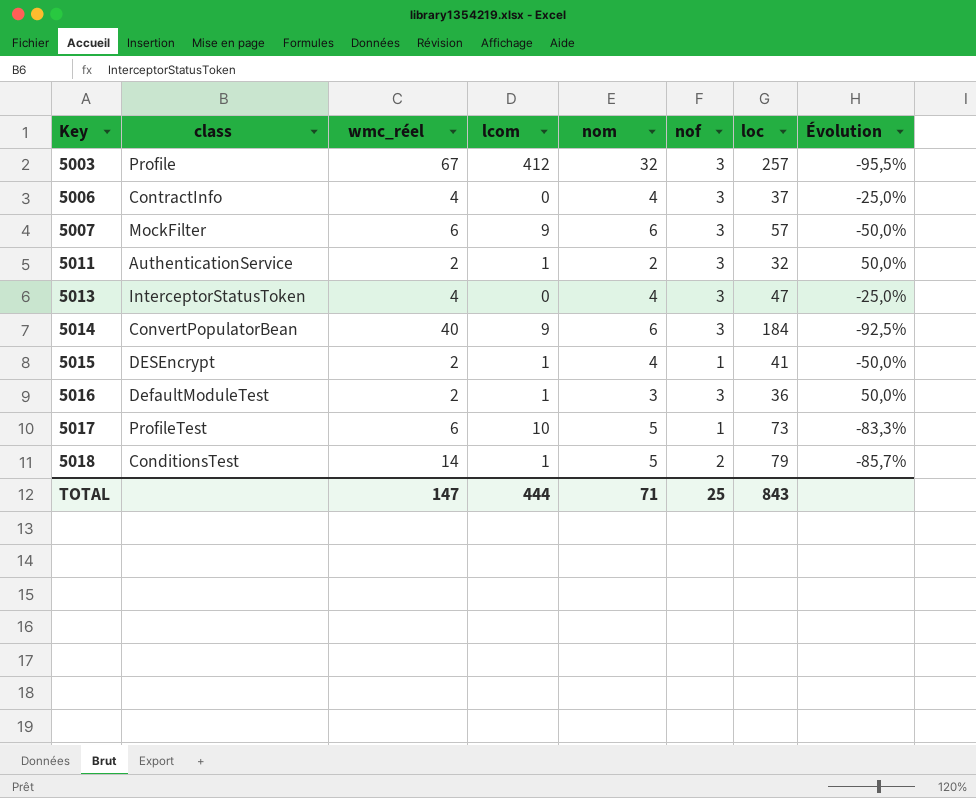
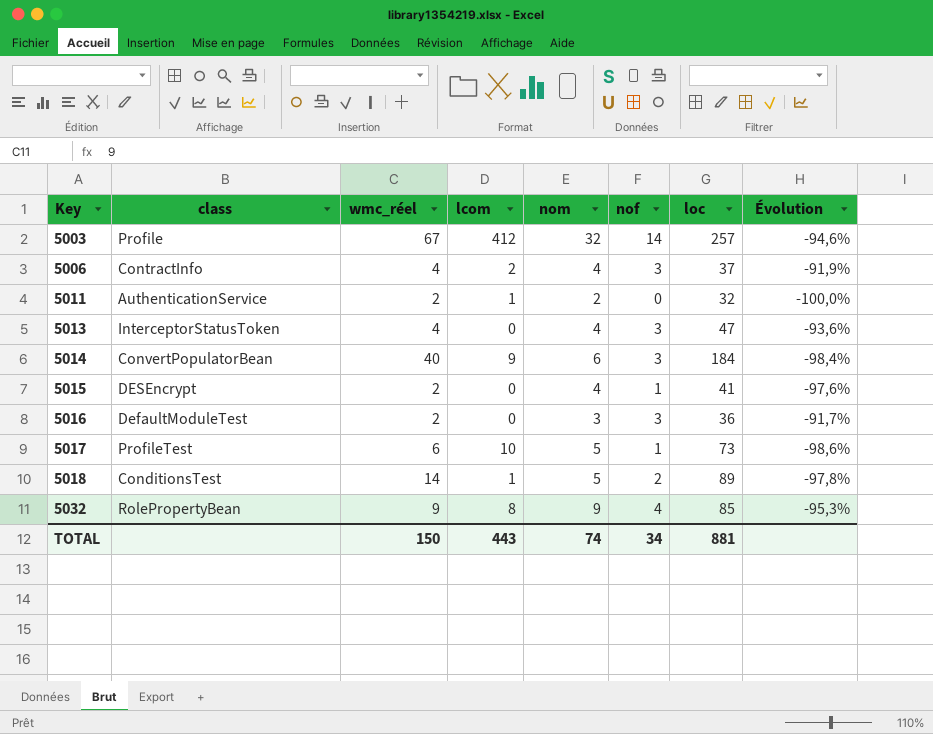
column Évolution | formula: ([nof] - [wmc_réel]) / [wmc_réel] -> ([nof] - [loc]) / [loc]
row 5007: MockFilter | 6 | 9 | 6 | 3 | 57 | -50,0% -> none
5003 | nof: 3 -> 14
5006 | lcom: 0 -> 2
5011 | nof: 3 -> 0
5015 | lcom: 1 -> 0
5016 | lcom: 1 -> 0
5018 | loc: 79 -> 89
row 5032: none -> RolePropertyBean | 9 | 8 | 9 | 4 | 85 | -95,3%
TOTAL | wmc_réel: 147 -> 150
TOTAL | lcom: 444 -> 443
TOTAL | nom: 71 -> 74
TOTAL | nof: 25 -> 34
TOTAL | loc: 843 -> 881

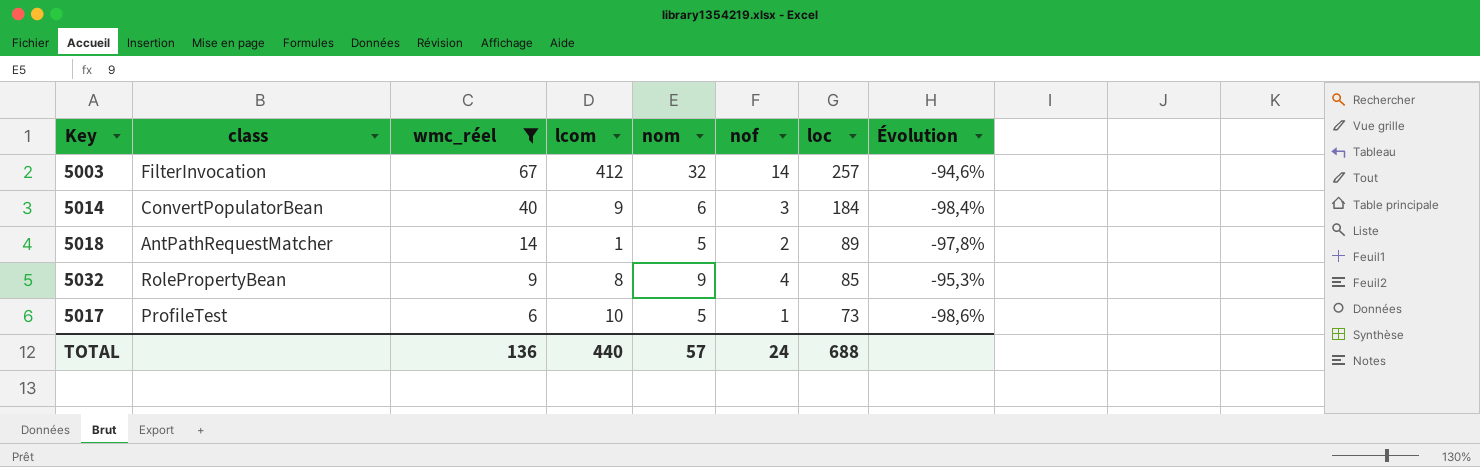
filter: none -> wmc_réel >= 6
row order: Key ascending -> wmc_réel descending
5003 | class: Profile -> FilterInvocation
5018 | class: ConditionsTest -> AntPathRequestMatcher
TOTAL | wmc_réel: 150 -> 136
TOTAL | lcom: 443 -> 440
TOTAL | nom: 74 -> 57
TOTAL | nof: 34 -> 24
TOTAL | loc: 881 -> 688

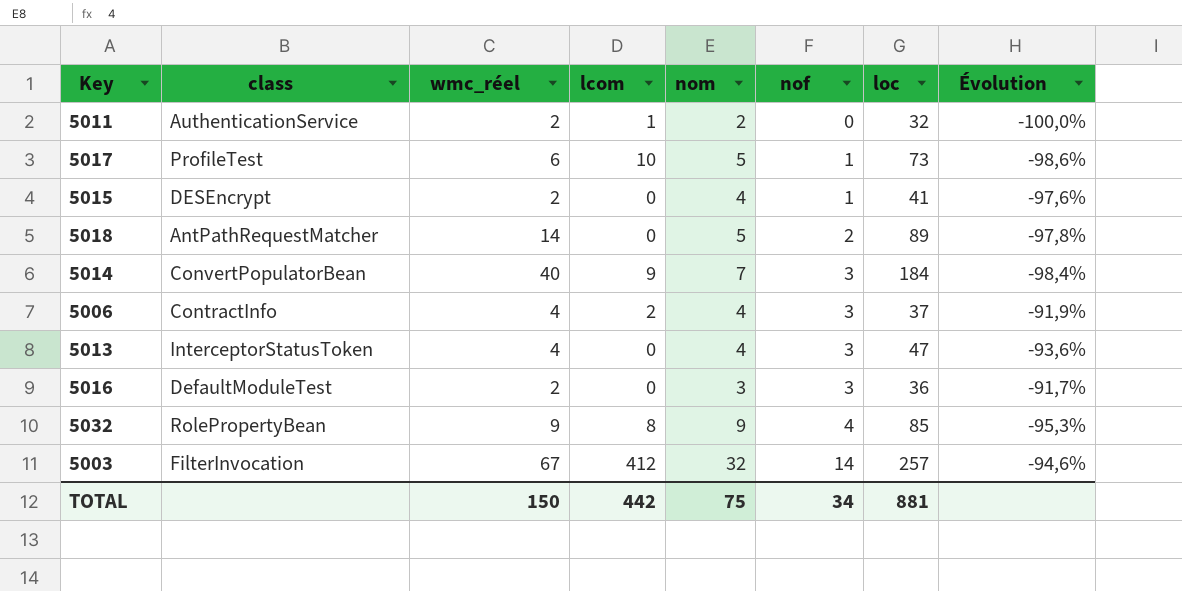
filter: wmc_réel >= 6 -> none
row order: wmc_réel descending -> nof ascending
5018 | lcom: 1 -> 0
5014 | nom: 6 -> 7
TOTAL | wmc_réel: 136 -> 150
TOTAL | lcom: 440 -> 442
TOTAL | nom: 57 -> 75
TOTAL | nof: 24 -> 34
TOTAL | loc: 688 -> 881

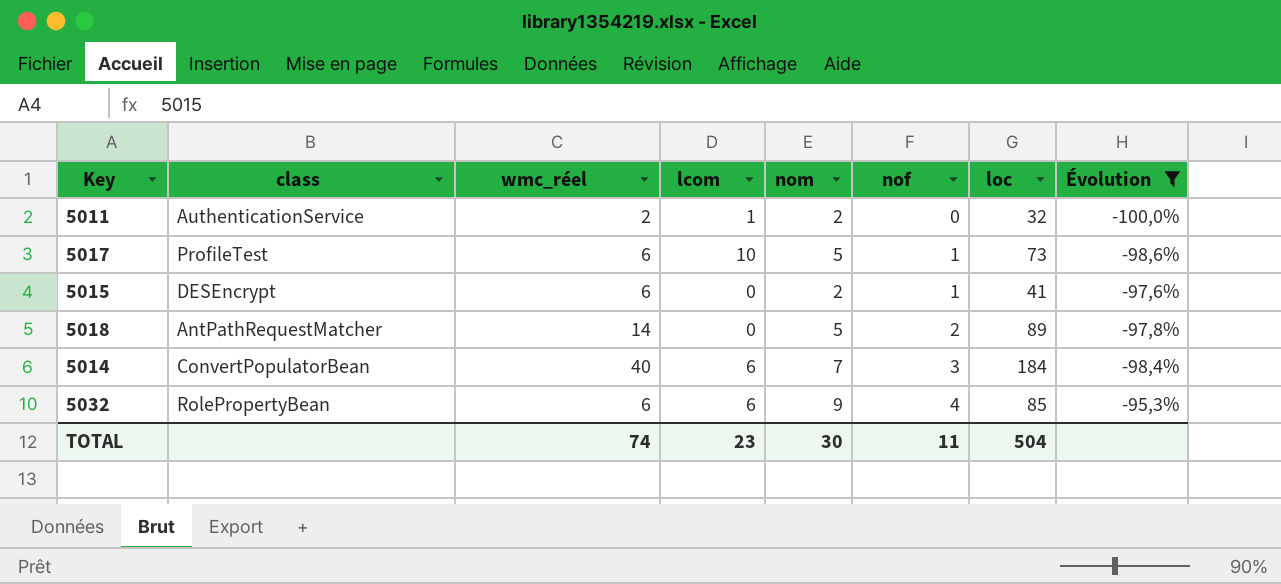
filter: none -> Évolution <= -95,3%
5015 | wmc_réel: 2 -> 6
5015 | nom: 4 -> 2
5014 | lcom: 9 -> 6
5032 | wmc_réel: 9 -> 6
5032 | lcom: 8 -> 6
TOTAL | wmc_réel: 150 -> 74
TOTAL | lcom: 442 -> 23
TOTAL | nom: 75 -> 30
TOTAL | nof: 34 -> 11
TOTAL | loc: 881 -> 504

